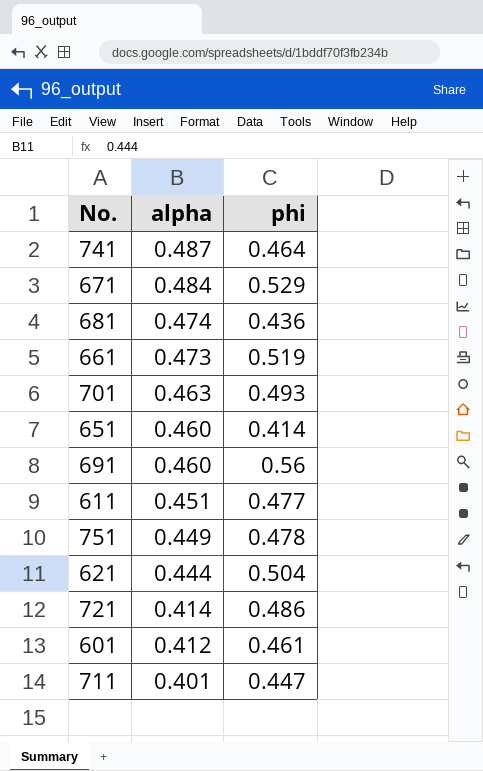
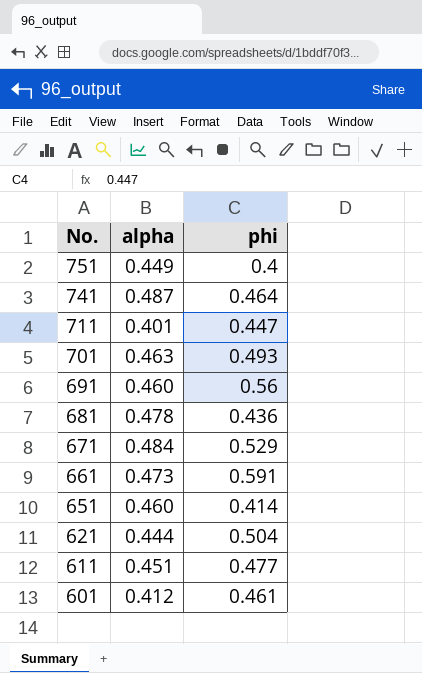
row order: alpha descending -> No. descending
row 721: 0.414 | 0.486 -> none
751 | phi: 0.478 -> 0.4
681 | alpha: 0.474 -> 0.478
661 | phi: 0.519 -> 0.591

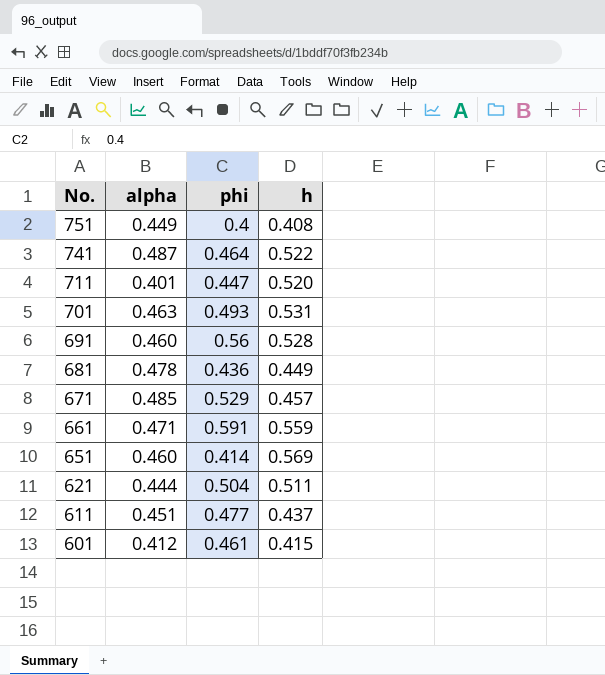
column h | position: none -> 4
671 | alpha: 0.484 -> 0.485
661 | alpha: 0.473 -> 0.471

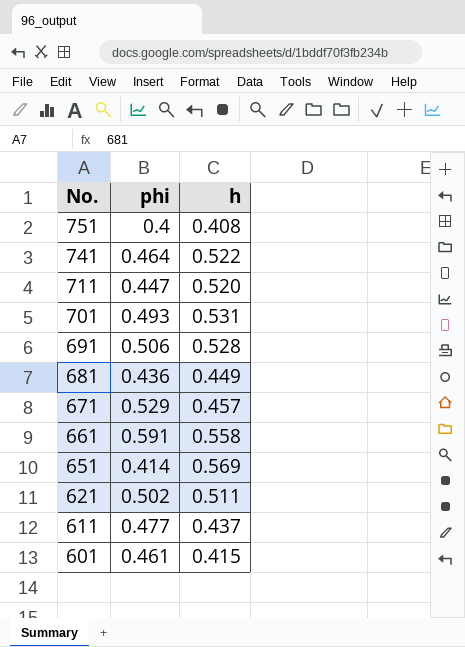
column alpha | position: 2 -> none
691 | phi: 0.56 -> 0.506
661 | h: 0.559 -> 0.558
621 | phi: 0.504 -> 0.502

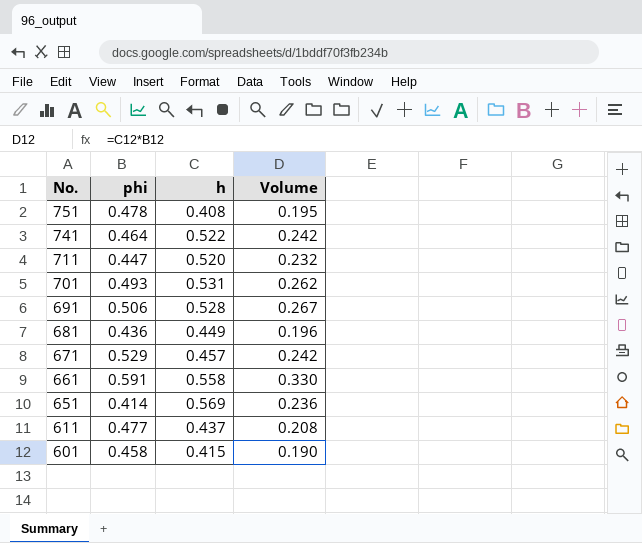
column Volume | formula: none -> [phi] * [h]
row 621: 0.502 | 0.511 -> none
751 | phi: 0.4 -> 0.478
601 | phi: 0.461 -> 0.458

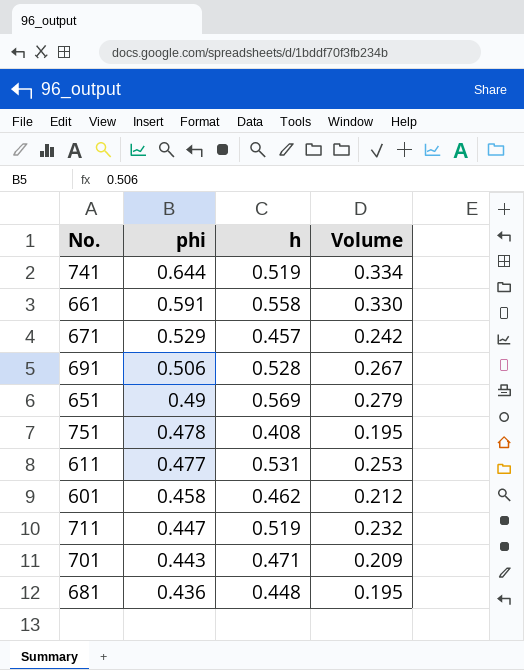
row order: No. descending -> phi descending
741 | phi: 0.464 -> 0.644
741 | h: 0.522 -> 0.519
741 | Volume: 0.242 -> 0.334
651 | phi: 0.414 -> 0.49
651 | Volume: 0.236 -> 0.279
611 | h: 0.437 -> 0.531
611 | Volume: 0.208 -> 0.253
601 | h: 0.415 -> 0.462
601 | Volume: 0.190 -> 0.212
711 | h: 0.520 -> 0.519
701 | phi: 0.493 -> 0.443
701 | h: 0.531 -> 0.471
701 | Volume: 0.262 -> 0.209
681 | h: 0.449 -> 0.448
681 | Volume: 0.196 -> 0.195

